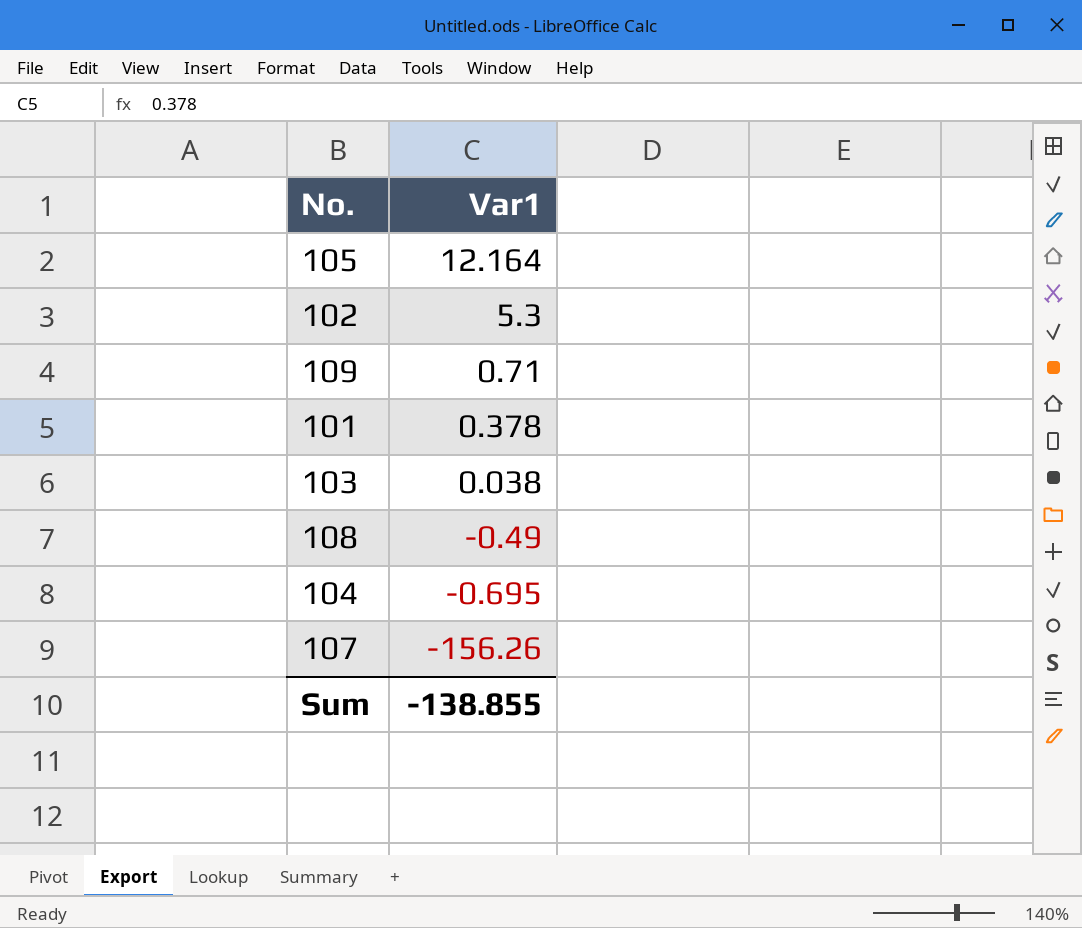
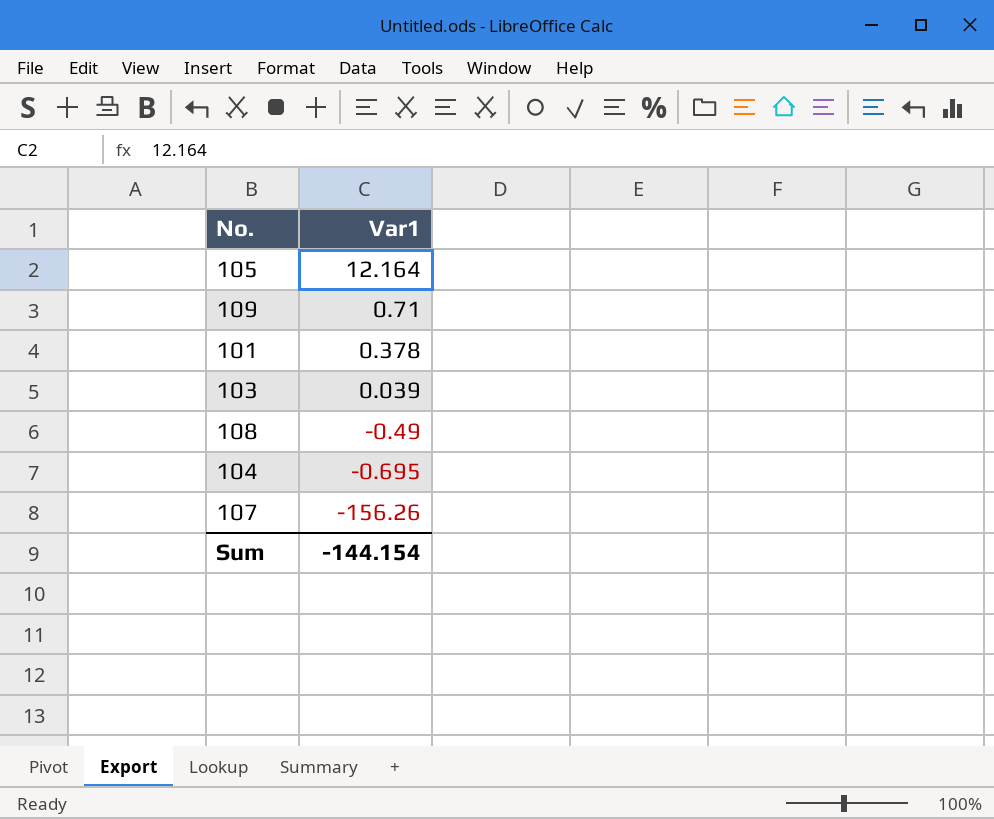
row 102: 5.3 -> none
103 | Var1: 0.038 -> 0.039
Sum | Var1: -138.855 -> -144.154

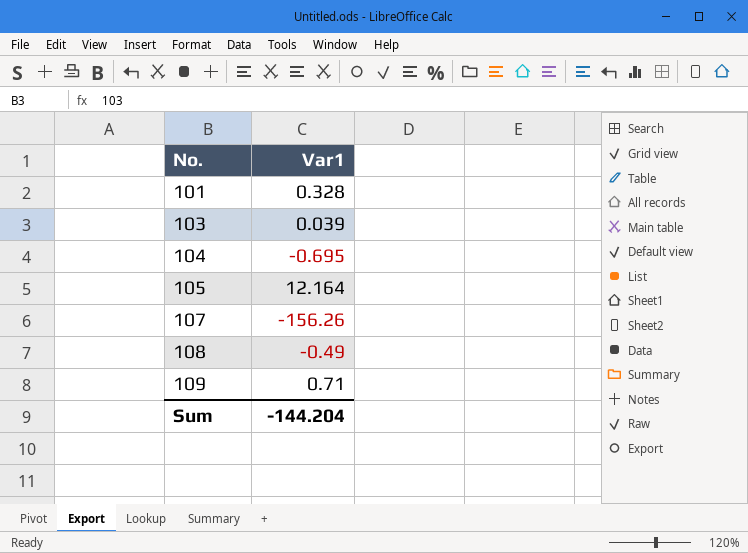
row order: Var1 descending -> No. ascending
101 | Var1: 0.378 -> 0.328
Sum | Var1: -144.154 -> -144.204

